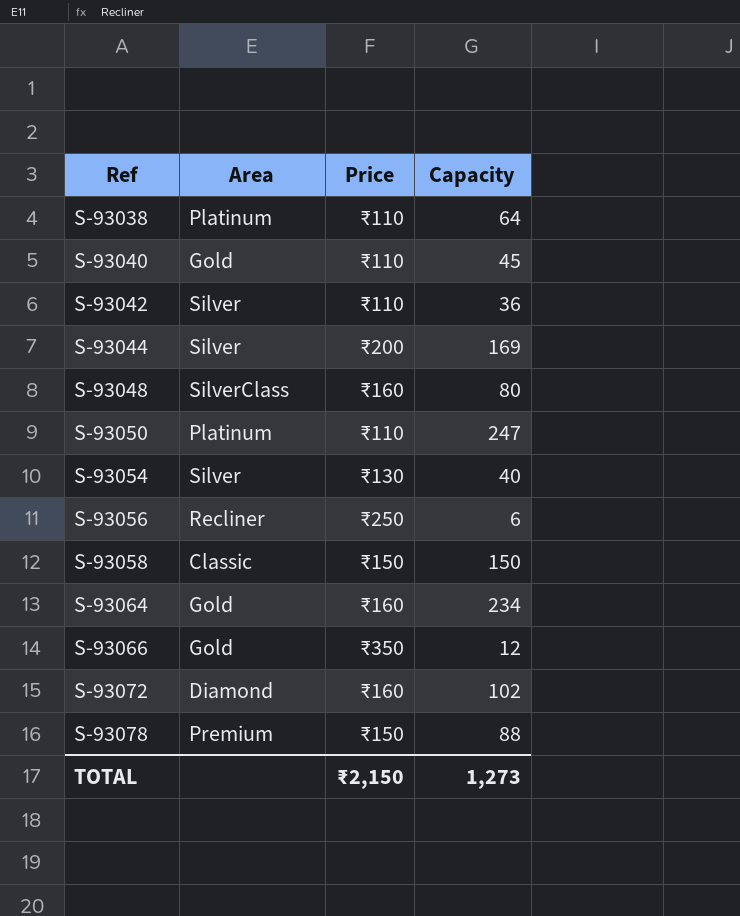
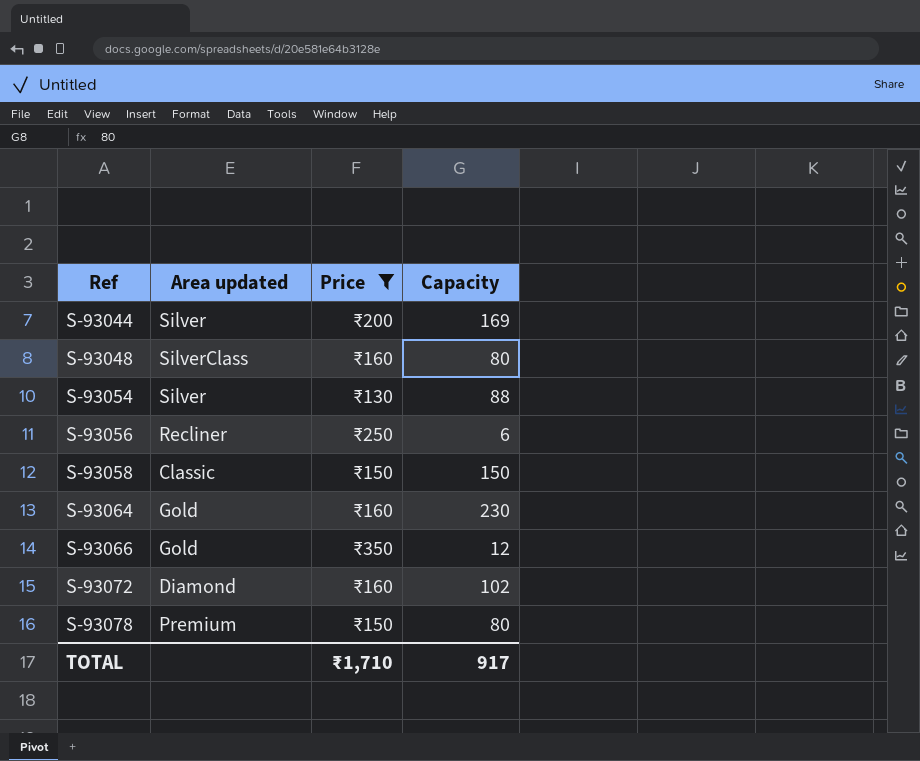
filter: none -> Price != ₹110
column name: Area -> Area updated
S-93054 | Capacity: 40 -> 88
S-93064 | Capacity: 234 -> 230
S-93078 | Capacity: 88 -> 80
TOTAL | Price: ₹2,150 -> ₹1,710
TOTAL | Capacity: 1,273 -> 917

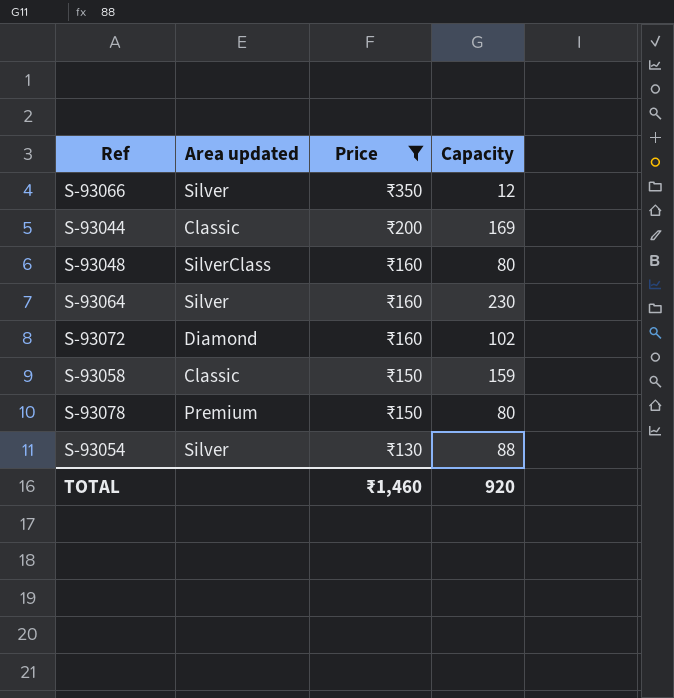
row order: Ref ascending -> Price descending
row S-93056: Recliner | ₹250 | 6 -> none
S-93066 | Area updated: Gold -> Silver
S-93044 | Area updated: Silver -> Classic
S-93064 | Area updated: Gold -> Silver
S-93058 | Capacity: 150 -> 159
TOTAL | Price: ₹1,710 -> ₹1,460
TOTAL | Capacity: 917 -> 920

